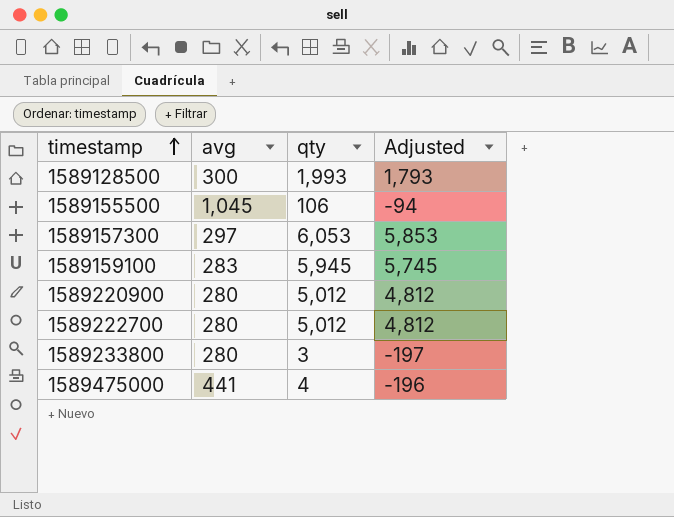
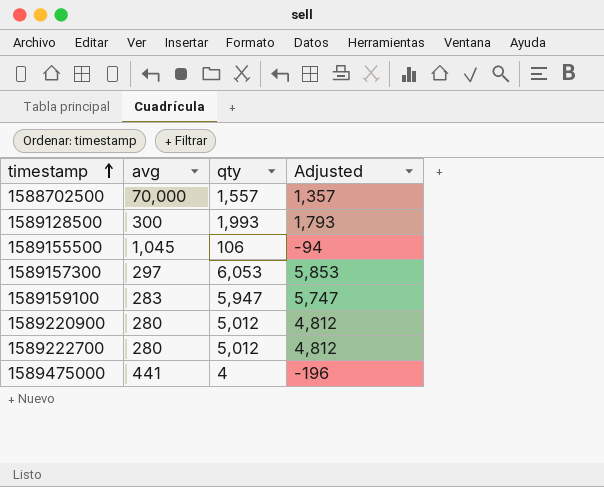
row 1589233800: 280 | 3 | -197 -> none
row 1588702500: none -> 70,000 | 1,557 | 1,357
1589159100 | qty: 5,945 -> 5,947
1589159100 | Adjusted: 5,745 -> 5,747

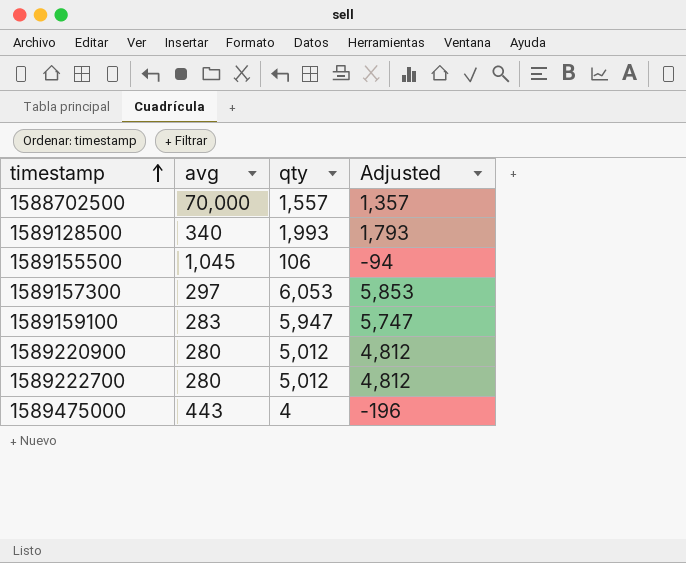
1589128500 | avg: 300 -> 340
1589475000 | avg: 441 -> 443

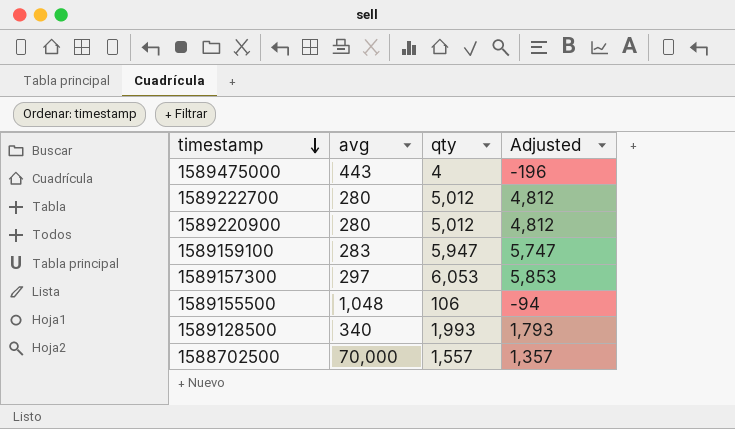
row order: timestamp ascending -> timestamp descending
1589155500 | avg: 1,045 -> 1,048

